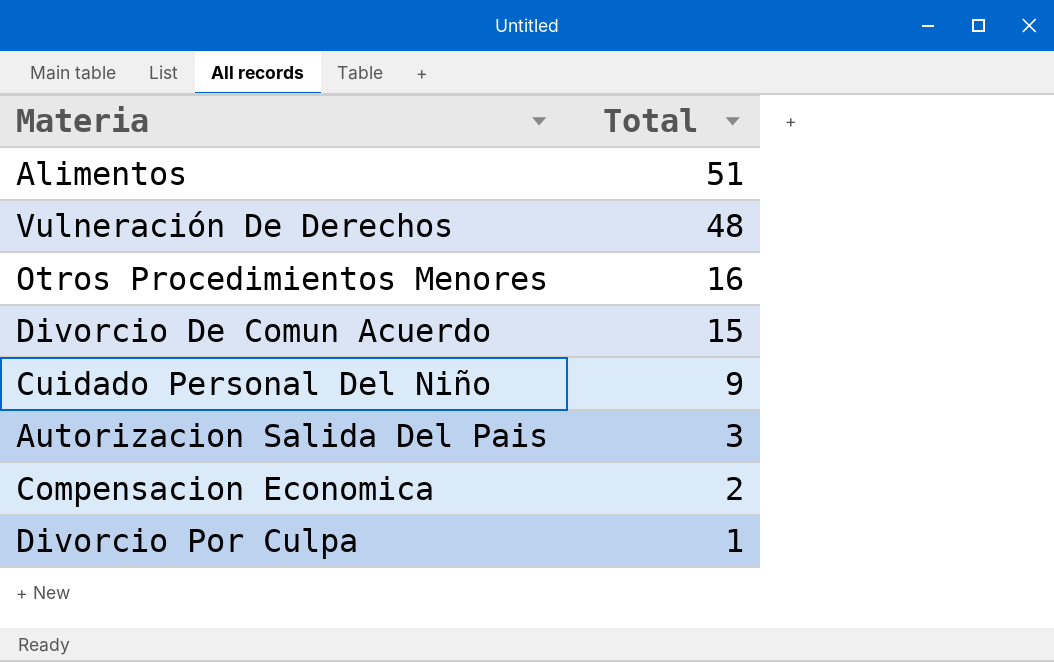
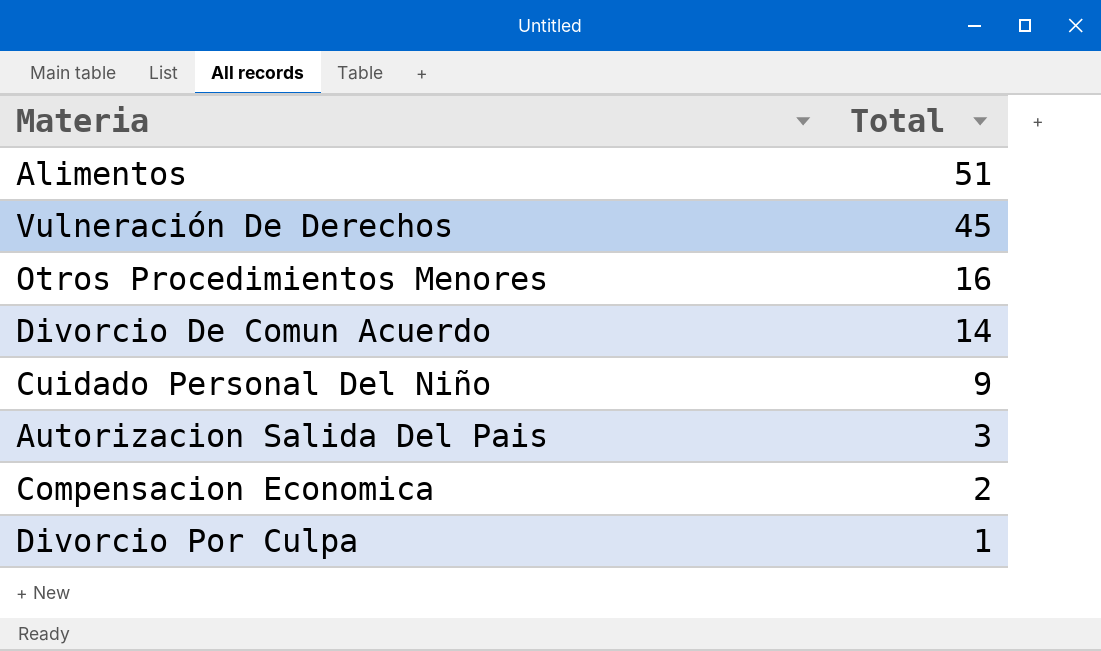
Vulneración De Derechos | Total: 48 -> 45
Divorcio De Comun Acuerdo | Total: 15 -> 14

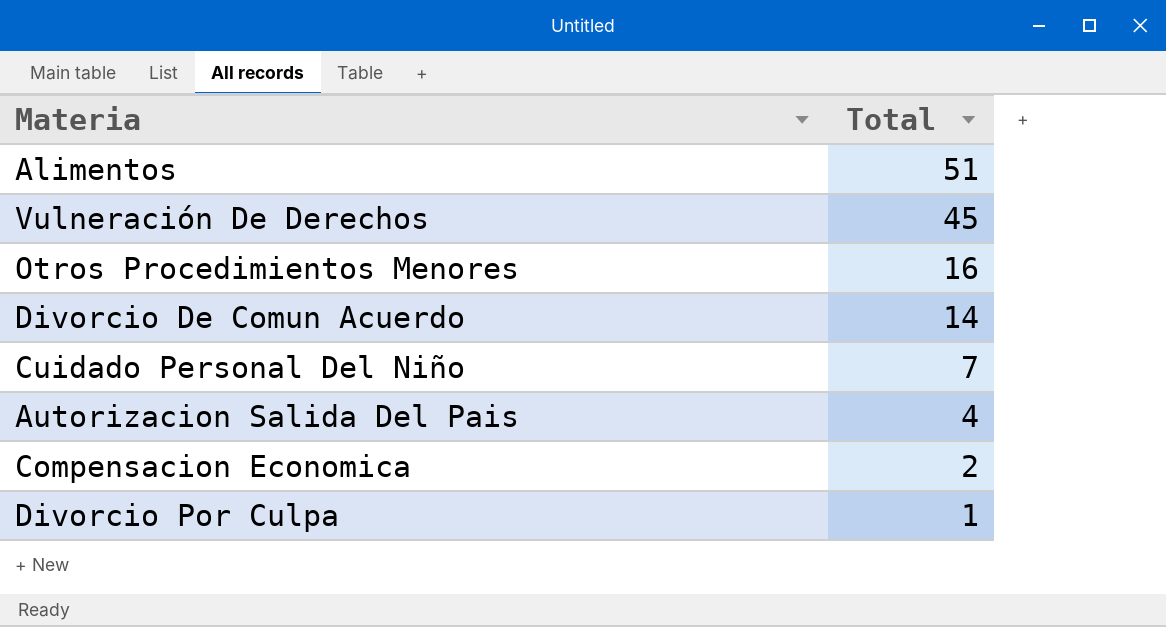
Cuidado Personal Del Niño | Total: 9 -> 7
Autorizacion Salida Del Pais | Total: 3 -> 4

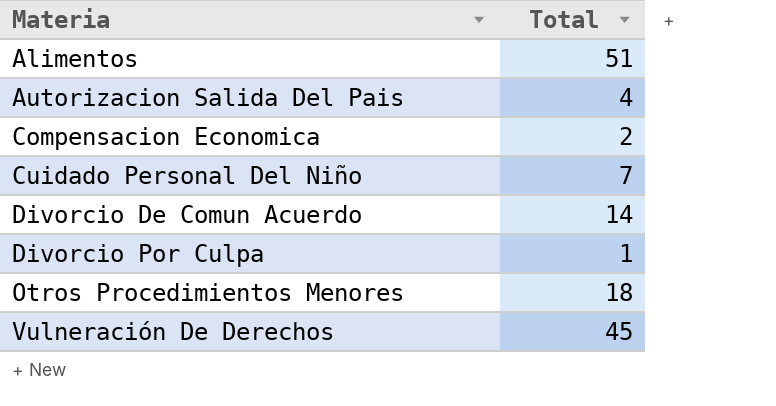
row order: Total descending -> Materia ascending
Otros Procedimientos Menores | Total: 16 -> 18

